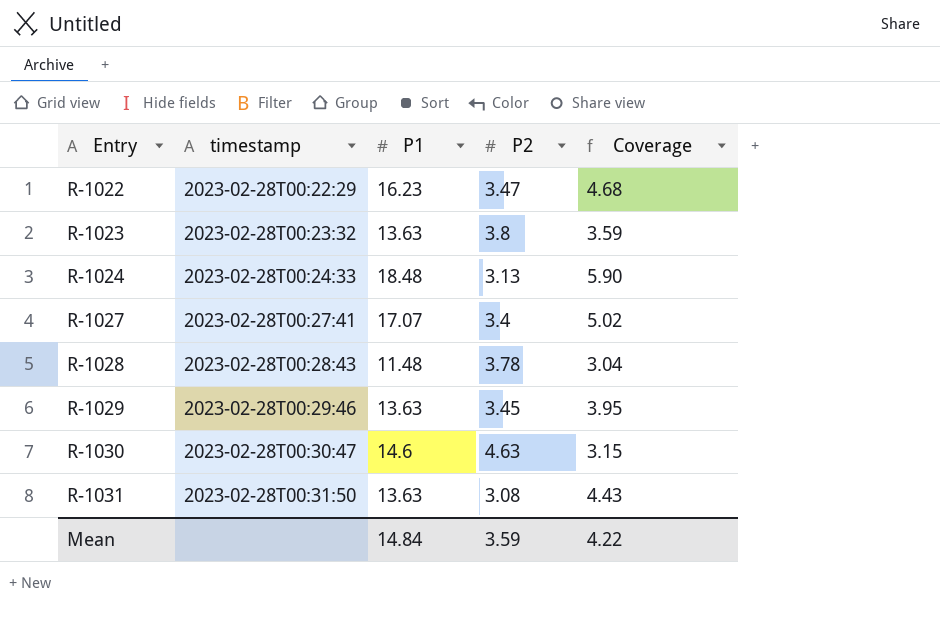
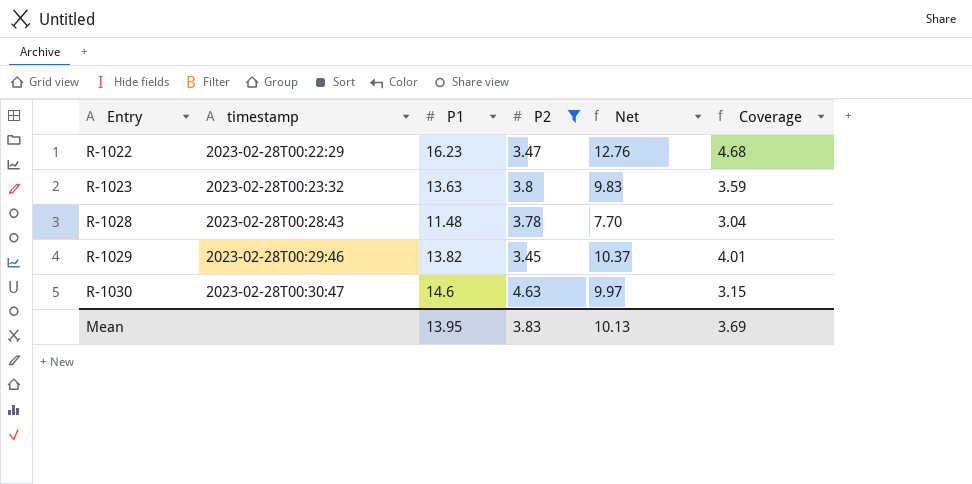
filter: none -> P2 >= 3.45
column Net | formula: none -> [P1] - [P2]
R-1029 | P1: 13.63 -> 13.82
R-1029 | Coverage: 3.95 -> 4.01
Mean | P1: 14.84 -> 13.95
Mean | P2: 3.59 -> 3.83
Mean | Coverage: 4.22 -> 3.69

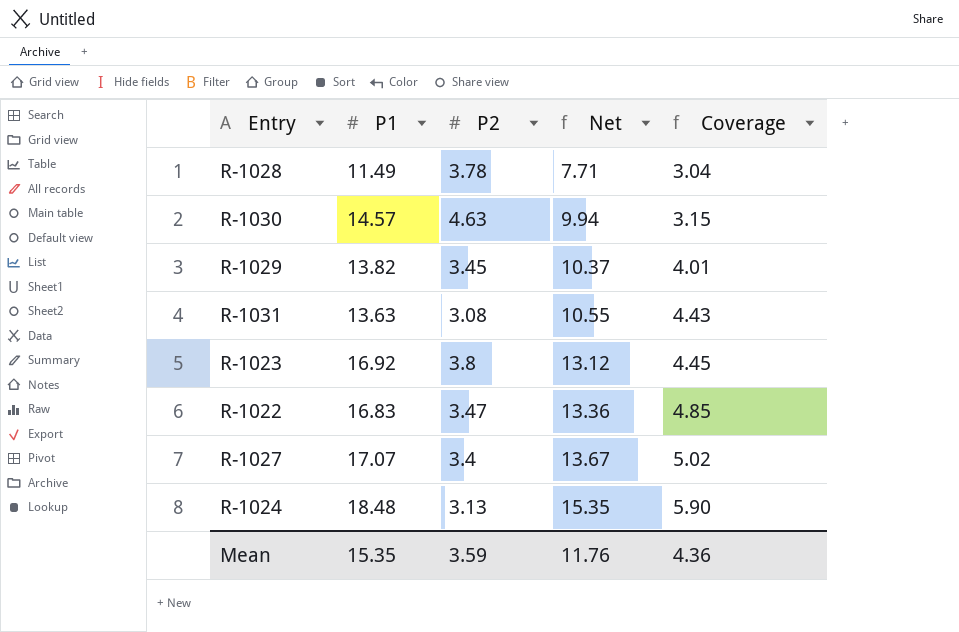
filter: P2 >= 3.45 -> none
row order: Entry ascending -> Net ascending
column timestamp | position: 2 -> none
R-1028 | P1: 11.48 -> 11.49
R-1028 | Net: 7.70 -> 7.71
R-1030 | P1: 14.6 -> 14.57
R-1030 | Net: 9.97 -> 9.94
R-1023 | P1: 13.63 -> 16.92
R-1023 | Net: 9.83 -> 13.12
R-1023 | Coverage: 3.59 -> 4.45
R-1022 | P1: 16.23 -> 16.83
R-1022 | Net: 12.76 -> 13.36
R-1022 | Coverage: 4.68 -> 4.85
Mean | P1: 13.95 -> 15.35
Mean | P2: 3.83 -> 3.59
Mean | Net: 10.13 -> 11.76
Mean | Coverage: 3.69 -> 4.36

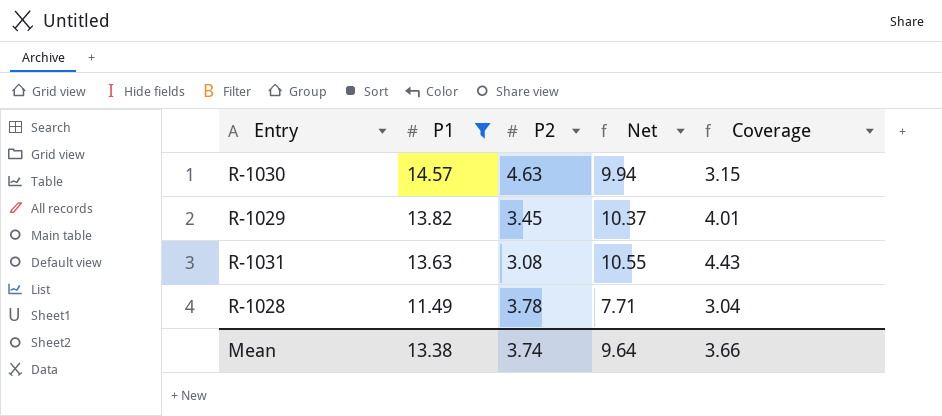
filter: none -> P1 <= 14.57
row order: Net ascending -> P1 descending
Mean | P1: 15.35 -> 13.38
Mean | P2: 3.59 -> 3.74
Mean | Net: 11.76 -> 9.64
Mean | Coverage: 4.36 -> 3.66

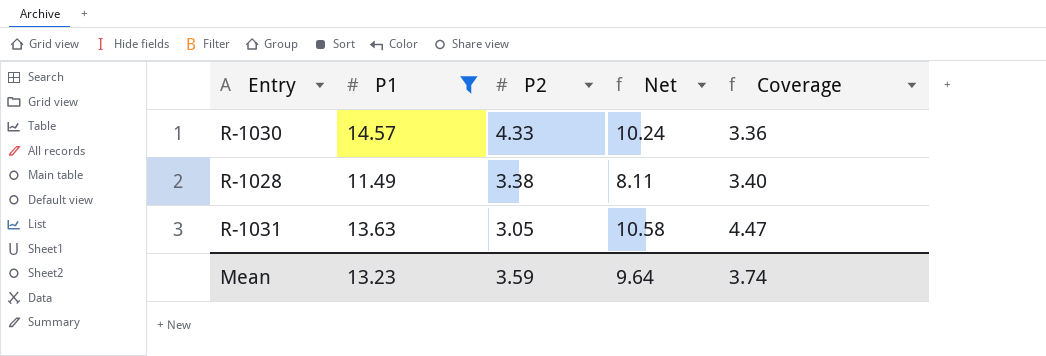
row order: P1 descending -> P2 descending
row R-1029: 13.82 | 3.45 | 10.37 | 4.01 -> none
R-1030 | P2: 4.63 -> 4.33
R-1030 | Net: 9.94 -> 10.24
R-1030 | Coverage: 3.15 -> 3.36
R-1028 | P2: 3.78 -> 3.38
R-1028 | Net: 7.71 -> 8.11
R-1028 | Coverage: 3.04 -> 3.40
R-1031 | P2: 3.08 -> 3.05
R-1031 | Net: 10.55 -> 10.58
R-1031 | Coverage: 4.43 -> 4.47
Mean | P1: 13.38 -> 13.23
Mean | P2: 3.74 -> 3.59
Mean | Coverage: 3.66 -> 3.74

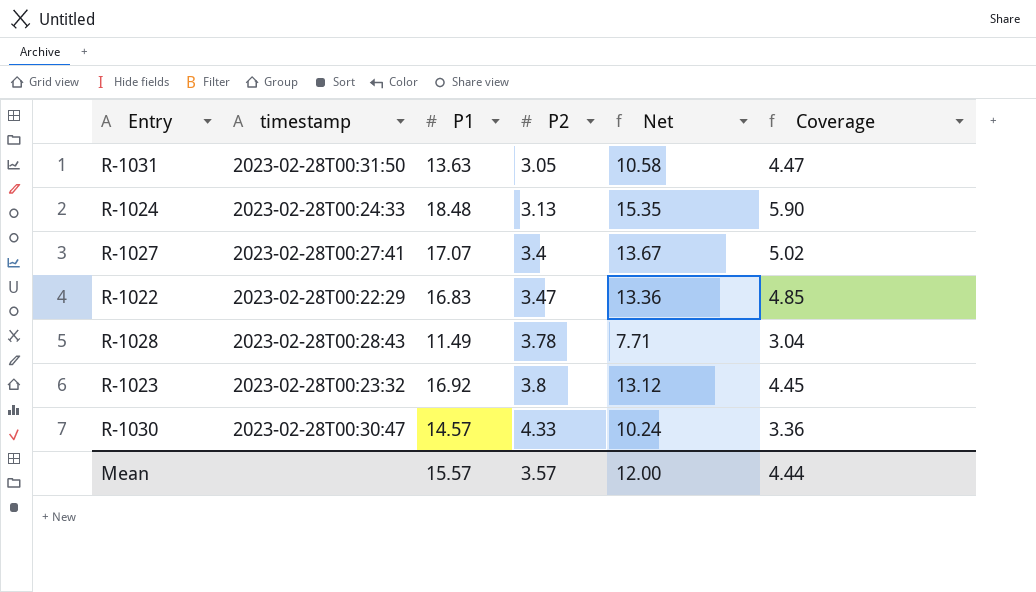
filter: P1 <= 14.57 -> none
row order: P2 descending -> P2 ascending
column timestamp | position: none -> 2
R-1028 | P2: 3.38 -> 3.78
R-1028 | Net: 8.11 -> 7.71
R-1028 | Coverage: 3.40 -> 3.04
Mean | P1: 13.23 -> 15.57
Mean | P2: 3.59 -> 3.57
Mean | Net: 9.64 -> 12.00
Mean | Coverage: 3.74 -> 4.44

